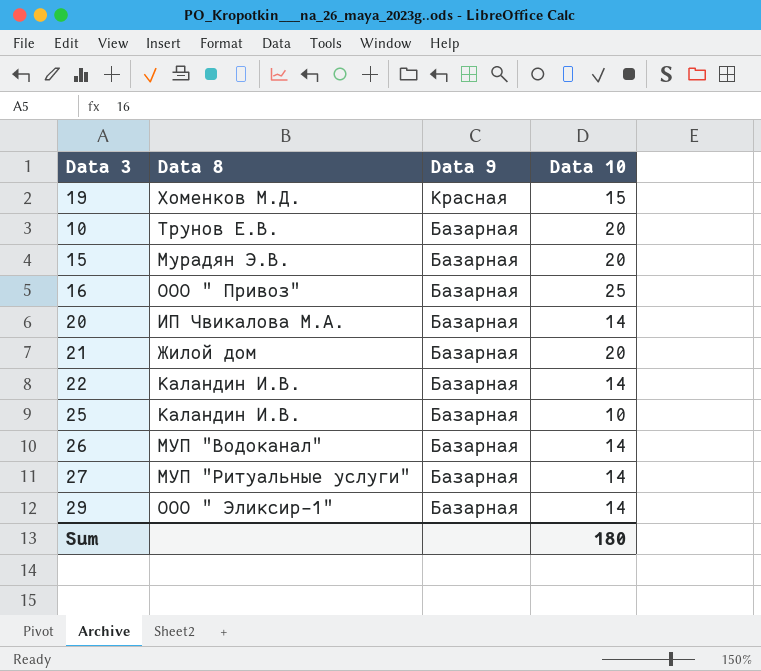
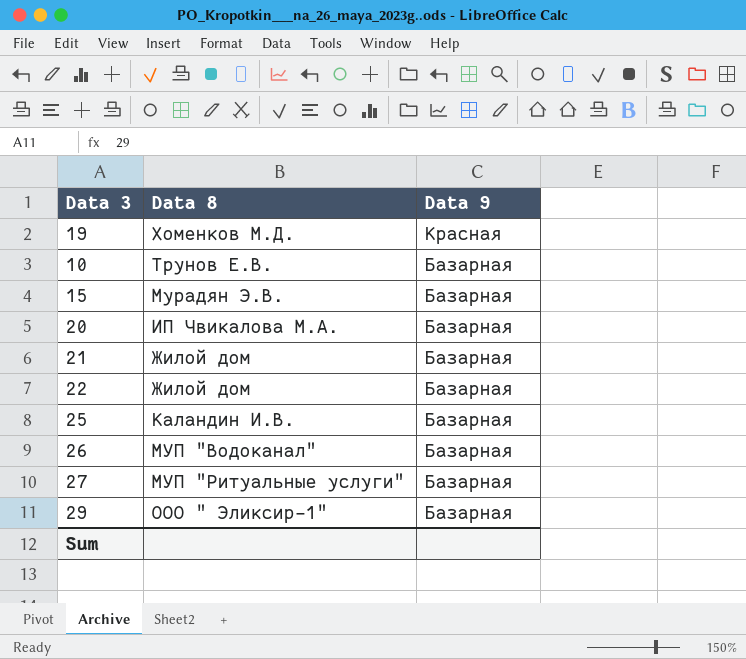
column Data 10 | position: 4 -> none
row 16: ООО " Привоз" | Базарная | 25 -> none
22 | Data 8: Каландин И.В. -> Жилой дом

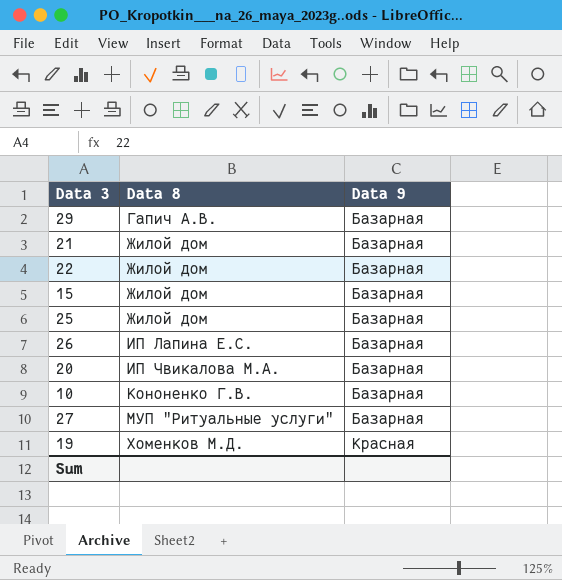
row order: Data 9 descending -> Data 8 ascending
29 | Data 8: ООО " Эликсир-1" -> Гапич А.В.
15 | Data 8: Мурадян Э.В. -> Жилой дом
25 | Data 8: Каландин И.В. -> Жилой дом
26 | Data 8: МУП "Водоканал" -> ИП Лапина Е.С.
10 | Data 8: Трунов Е.В. -> Кононенко Г.В.

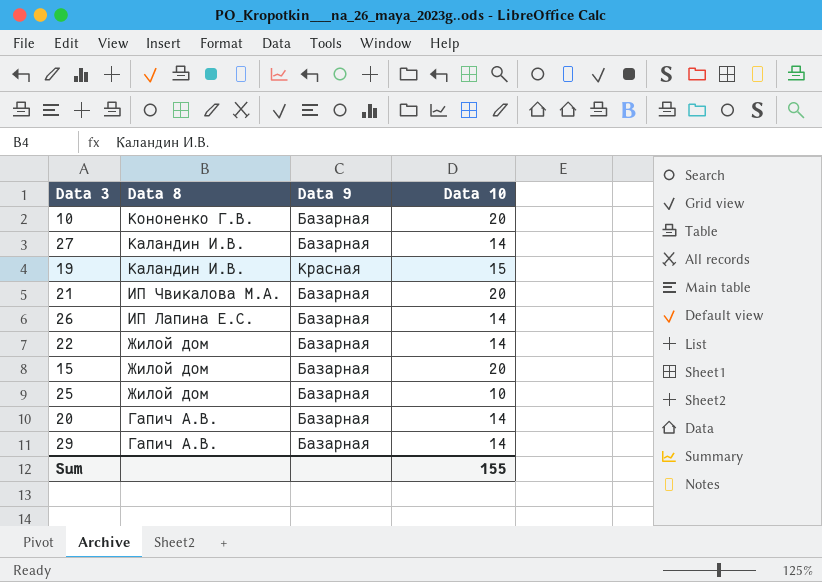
row order: Data 8 ascending -> Data 8 descending
column Data 10 | position: none -> 4
27 | Data 8: МУП "Ритуальные услуги" -> Каландин И.В.
19 | Data 8: Хоменков М.Д. -> Каландин И.В.
21 | Data 8: Жилой дом -> ИП Чвикалова М.А.
20 | Data 8: ИП Чвикалова М.А. -> Гапич А.В.

